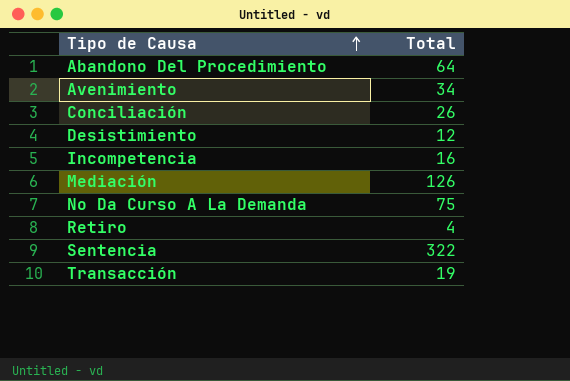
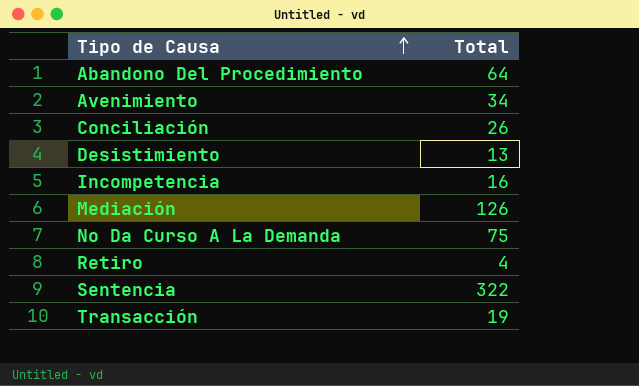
Desistimiento | Total: 12 -> 13

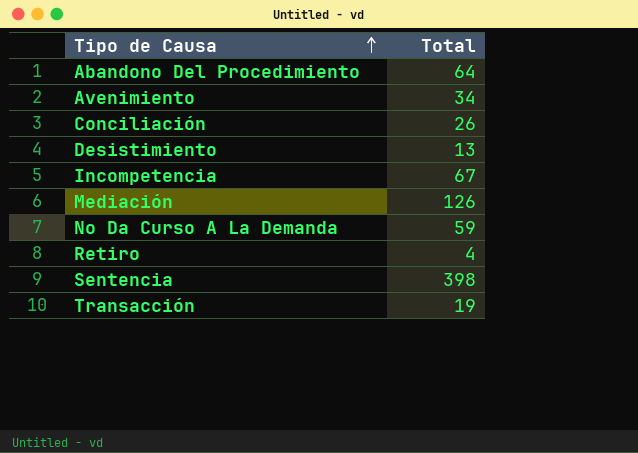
Incompetencia | Total: 16 -> 67
No Da Curso A La Demanda | Total: 75 -> 59
Sentencia | Total: 322 -> 398

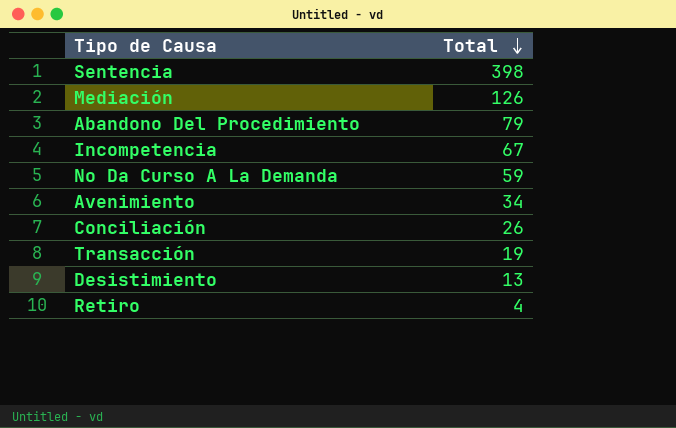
row order: Tipo de Causa ascending -> Total descending
Abandono Del Procedimiento | Total: 64 -> 79

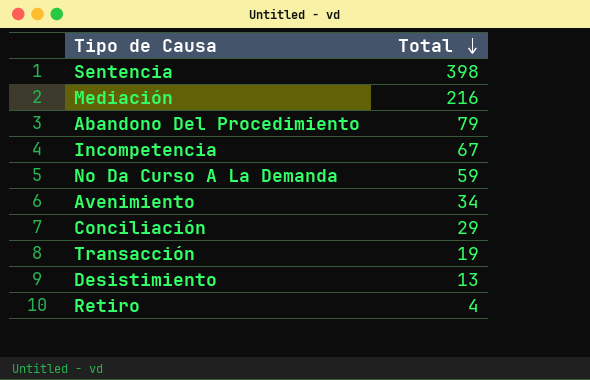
Mediación | Total: 126 -> 216
Conciliación | Total: 26 -> 29

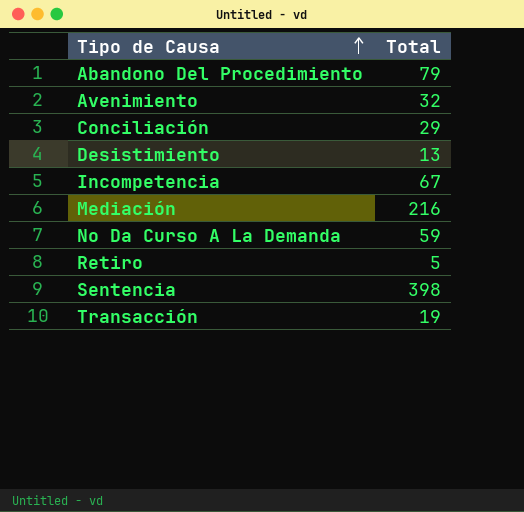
row order: Total descending -> Tipo de Causa ascending
Avenimiento | Total: 34 -> 32
Retiro | Total: 4 -> 5

